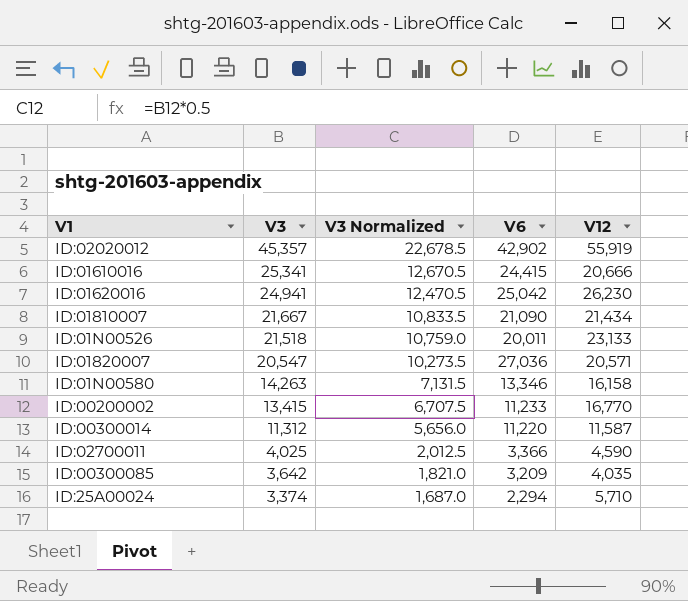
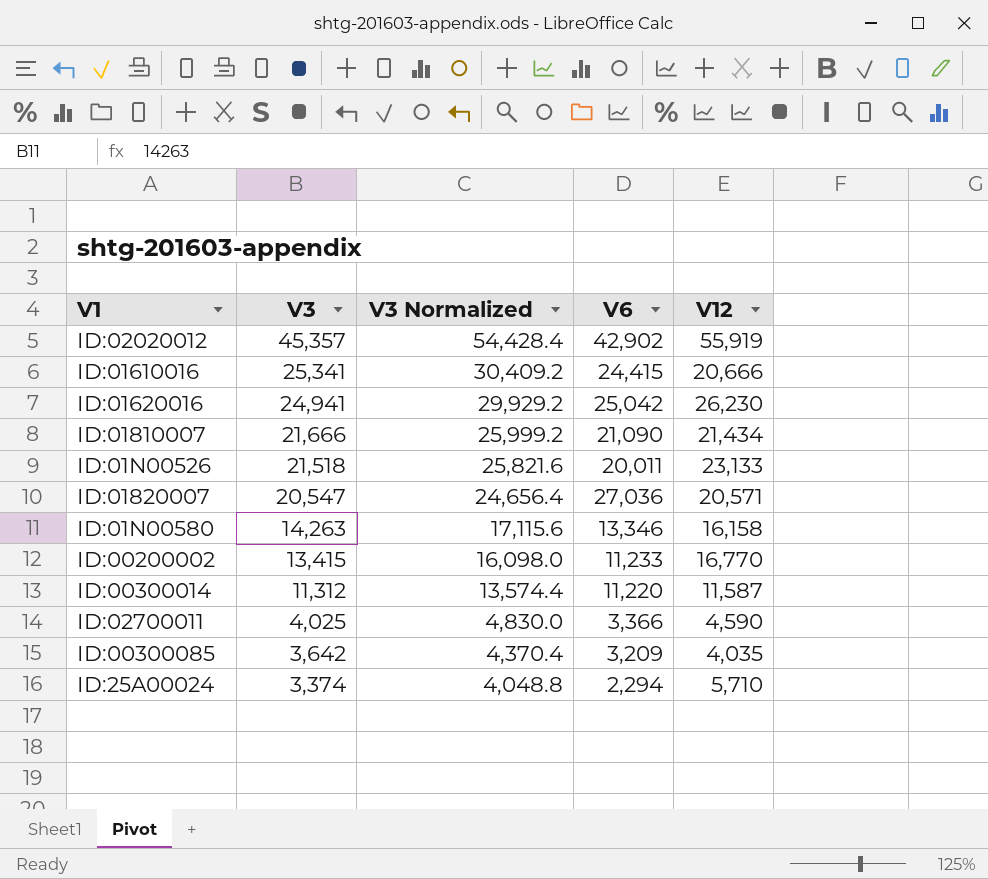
column V3 Normalized | formula: [V3] * 0.5 -> [V3] * 1.2
ID:01810007 | V3: 21,667 -> 21,666

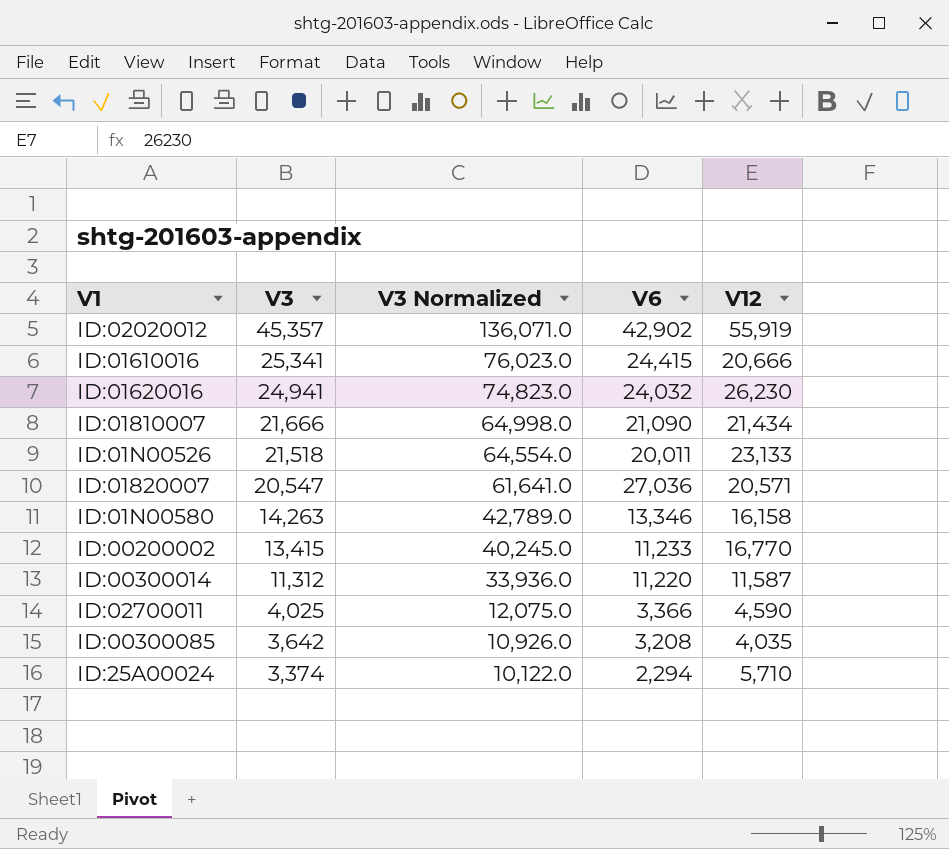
column V3 Normalized | formula: [V3] * 1.2 -> [V3] * 3
ID:01620016 | V6: 25,042 -> 24,032
ID:00300085 | V6: 3,209 -> 3,208

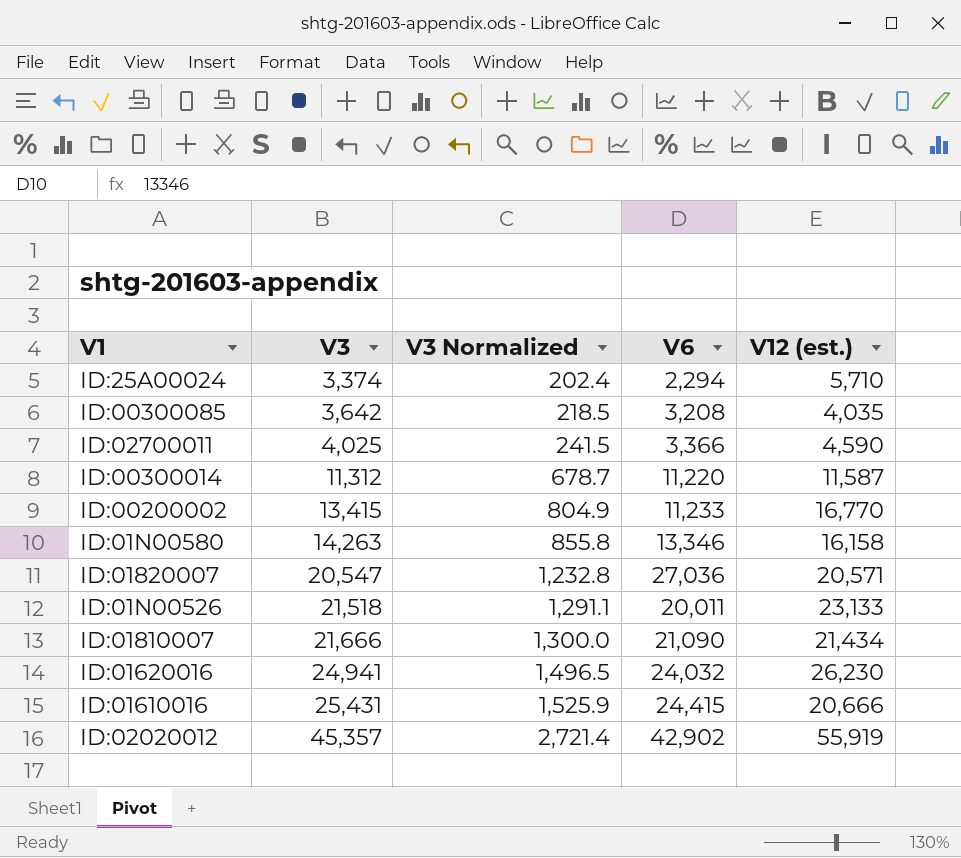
row order: V3 descending -> V3 ascending
column V3 Normalized | formula: [V3] * 3 -> [V3] * 0.06
column name: V12 -> V12 (est.)
ID:01610016 | V3: 25,341 -> 25,431

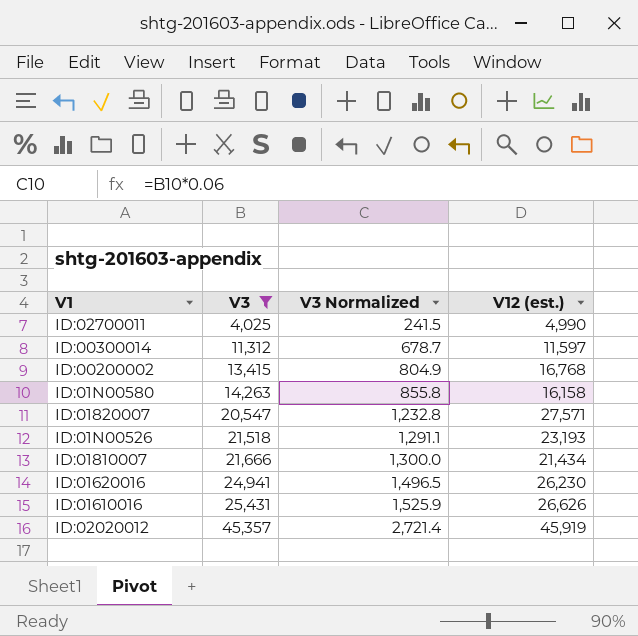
filter: none -> V3 >= 4,025
column V6 | position: 4 -> none
ID:02700011 | V12 (est.): 4,590 -> 4,990
ID:00300014 | V12 (est.): 11,587 -> 11,597
ID:00200002 | V12 (est.): 16,770 -> 16,768
ID:01820007 | V12 (est.): 20,571 -> 27,571
ID:01N00526 | V12 (est.): 23,133 -> 23,193
ID:01610016 | V12 (est.): 20,666 -> 26,626
ID:02020012 | V12 (est.): 55,919 -> 45,919

